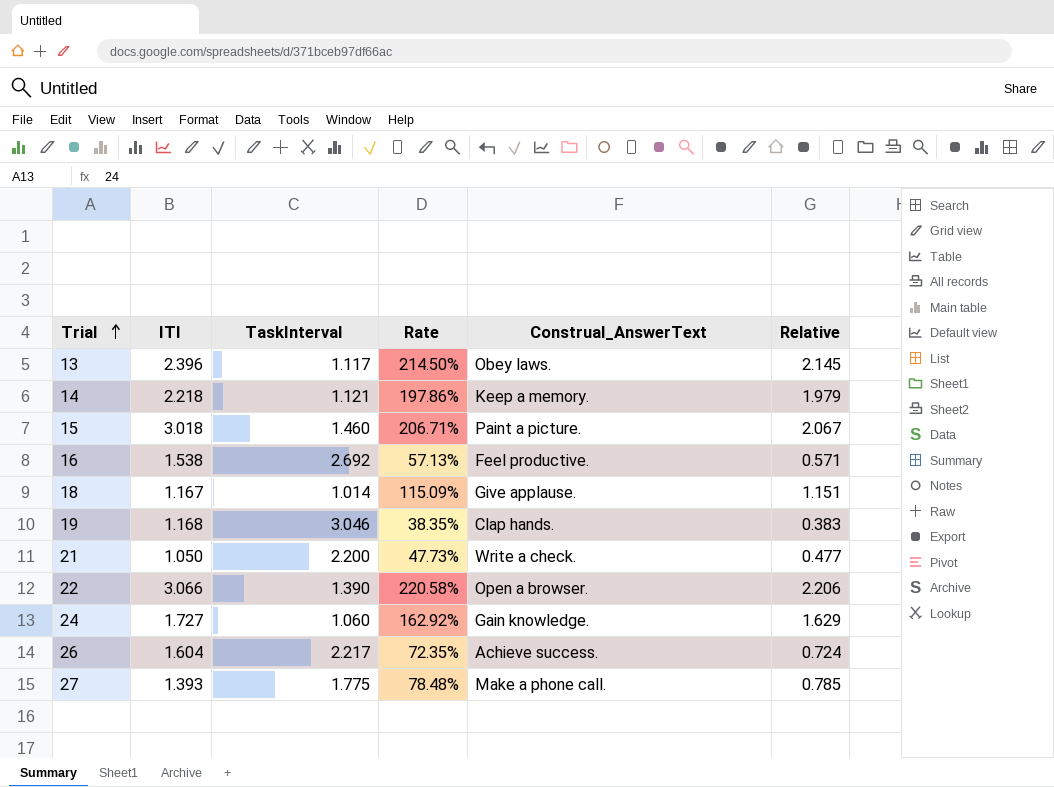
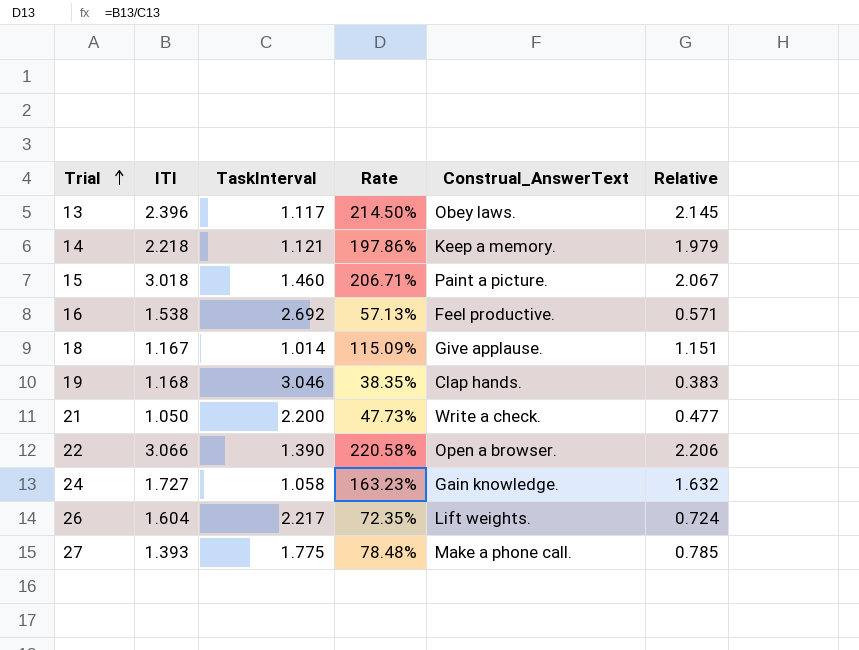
24 | TaskInterval: 1.060 -> 1.058
24 | Rate: 162.92% -> 163.23%
24 | Relative: 1.629 -> 1.632
26 | Construal_AnswerText: Achieve success. -> Lift weights.

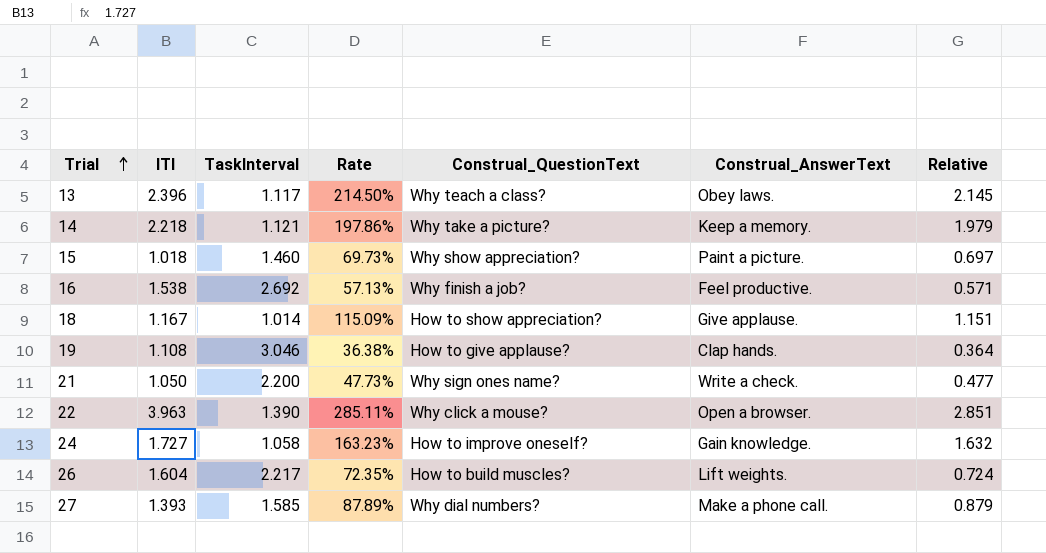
column Construal_QuestionText | position: none -> 5
15 | ITI: 3.018 -> 1.018
15 | Rate: 206.71% -> 69.73%
15 | Relative: 2.067 -> 0.697
19 | ITI: 1.168 -> 1.108
19 | Rate: 38.35% -> 36.38%
19 | Relative: 0.383 -> 0.364
22 | ITI: 3.066 -> 3.963
22 | Rate: 220.58% -> 285.11%
22 | Relative: 2.206 -> 2.851
27 | TaskInterval: 1.775 -> 1.585
27 | Rate: 78.48% -> 87.89%
27 | Relative: 0.785 -> 0.879

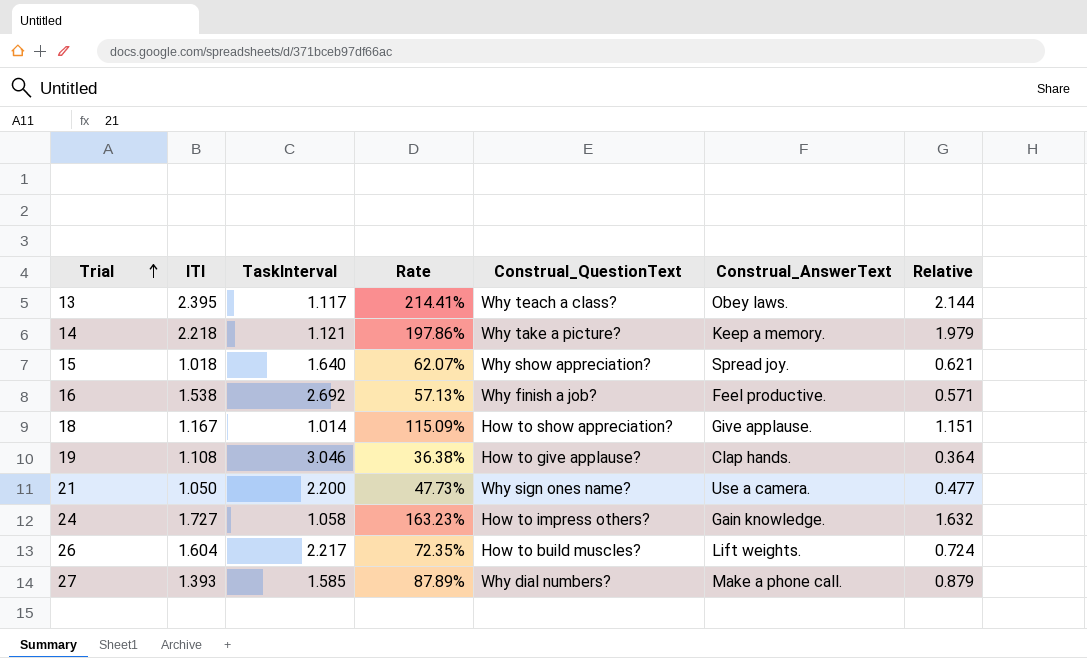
row 22: 3.963 | 1.390 | 285.11% | Why click a mouse? | Open a browser. | 2.851 -> none
13 | ITI: 2.396 -> 2.395
13 | Rate: 214.50% -> 214.41%
13 | Relative: 2.145 -> 2.144
15 | TaskInterval: 1.460 -> 1.640
15 | Rate: 69.73% -> 62.07%
15 | Construal_AnswerText: Paint a picture. -> Spread joy.
15 | Relative: 0.697 -> 0.621
21 | Construal_AnswerText: Write a check. -> Use a camera.
24 | Construal_QuestionText: How to improve oneself? -> How to impress others?

